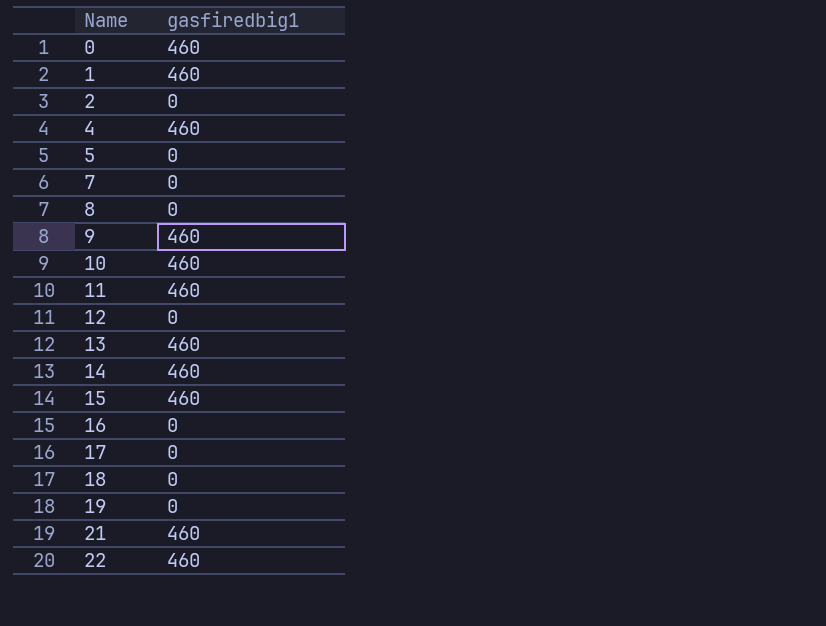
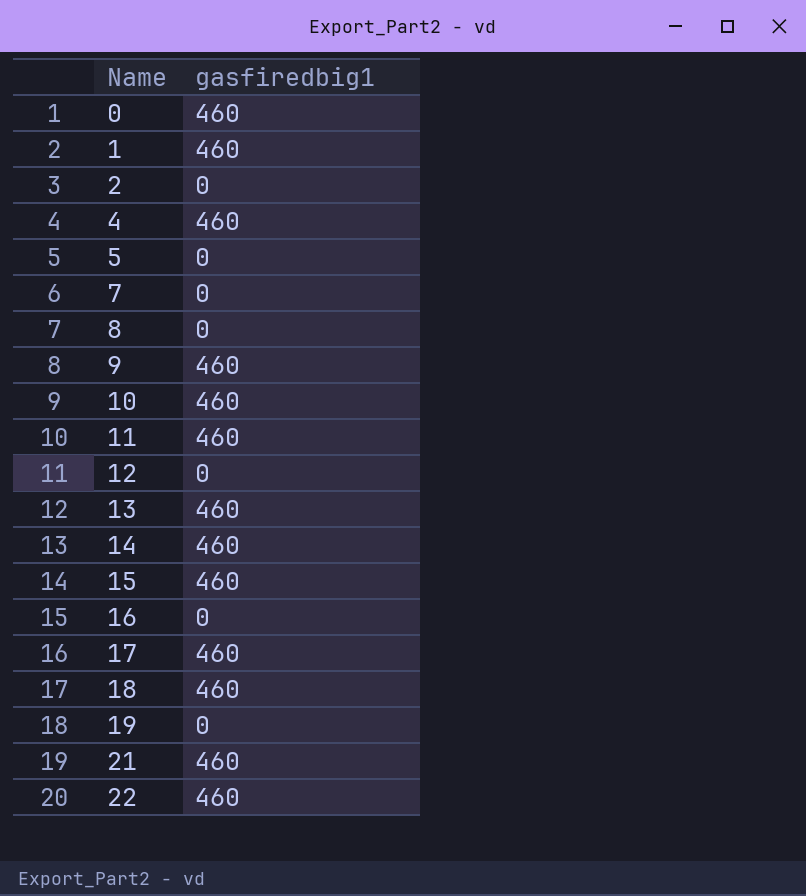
17 | gasfiredbig1: 0 -> 460
18 | gasfiredbig1: 0 -> 460

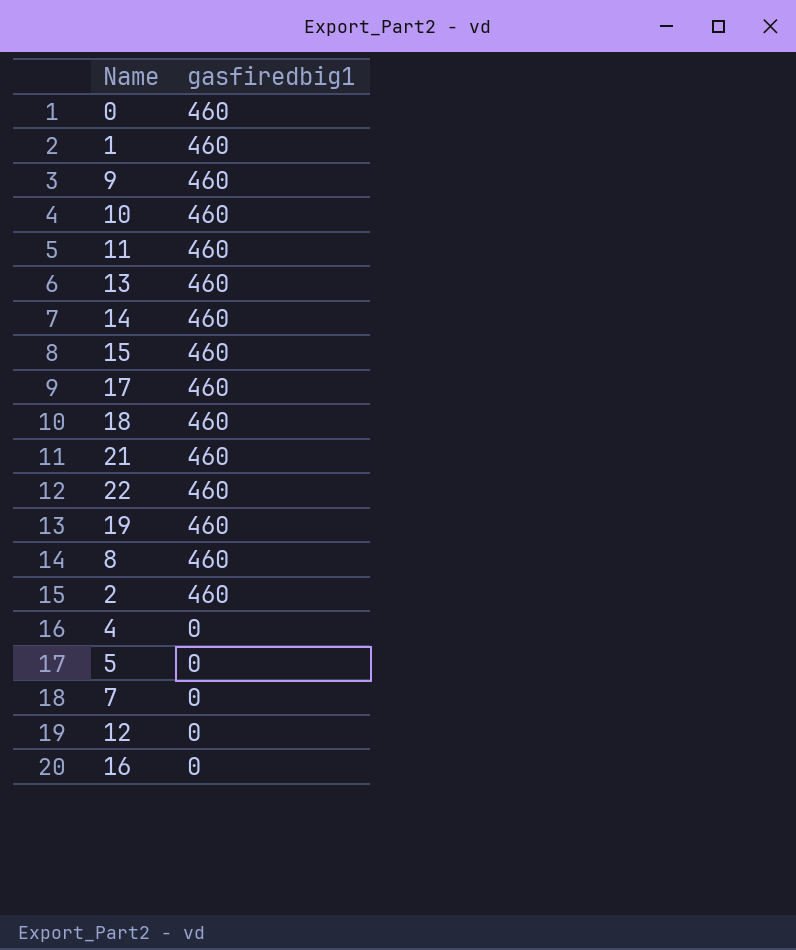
row order: Name ascending -> gasfiredbig1 descending
19 | gasfiredbig1: 0 -> 460
8 | gasfiredbig1: 0 -> 460
2 | gasfiredbig1: 0 -> 460
4 | gasfiredbig1: 460 -> 0

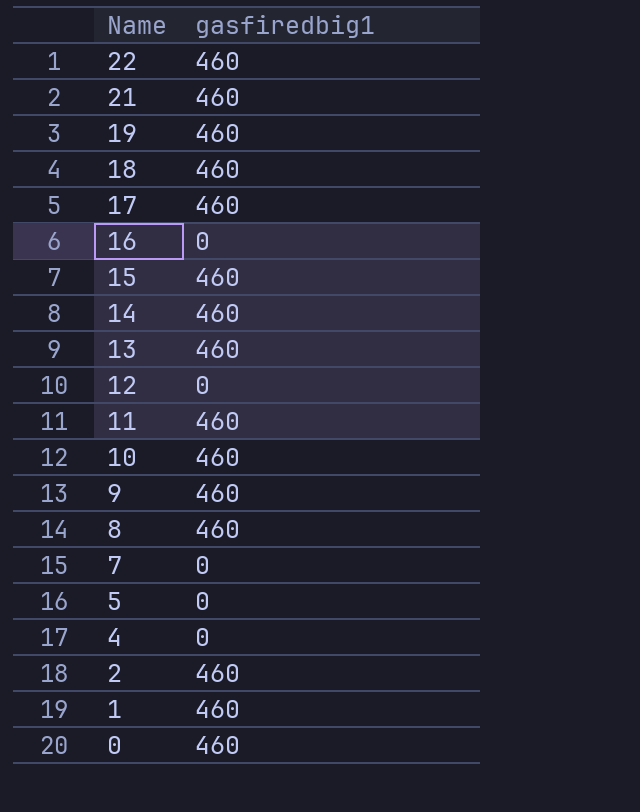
row order: gasfiredbig1 descending -> Name descending

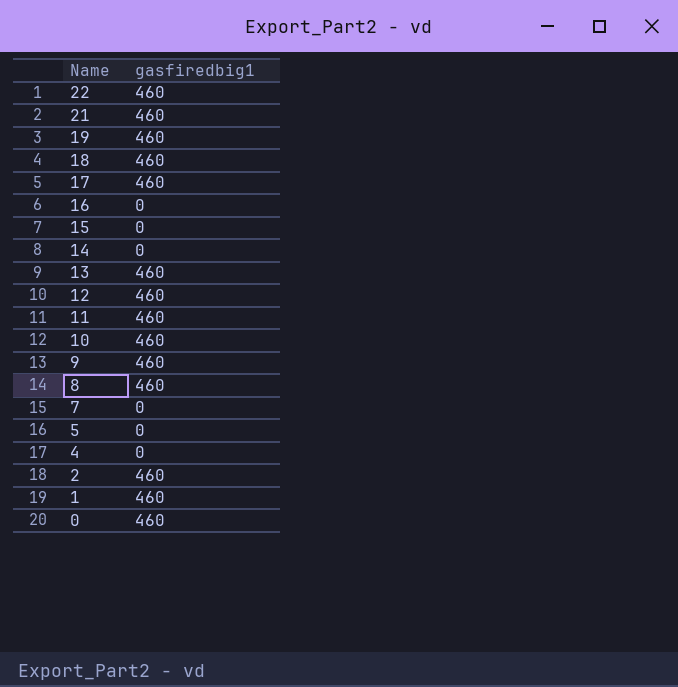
15 | gasfiredbig1: 460 -> 0
14 | gasfiredbig1: 460 -> 0
12 | gasfiredbig1: 0 -> 460

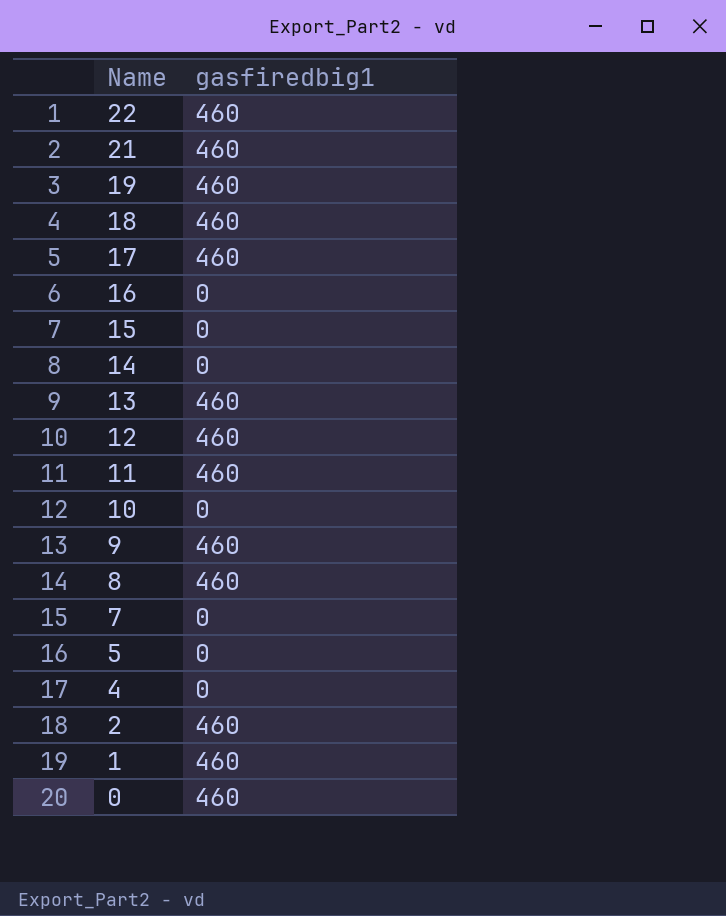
10 | gasfiredbig1: 460 -> 0

